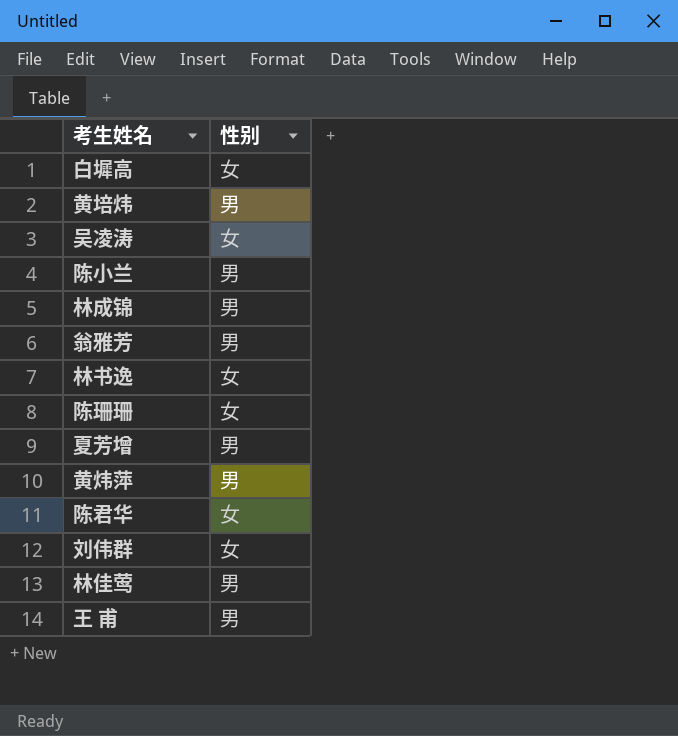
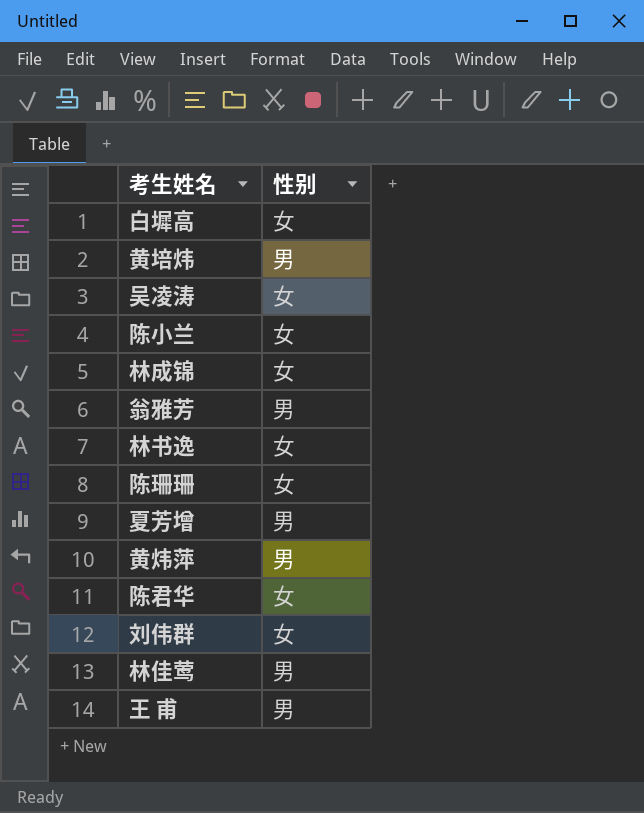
陈小兰 | 性别: 男 -> 女
林成锦 | 性别: 男 -> 女

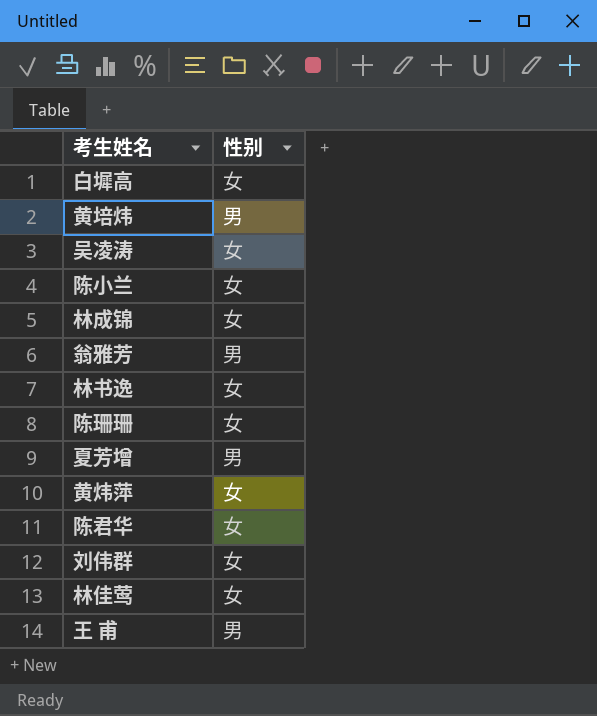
黄炜萍 | 性别: 男 -> 女
林佳莺 | 性别: 男 -> 女

